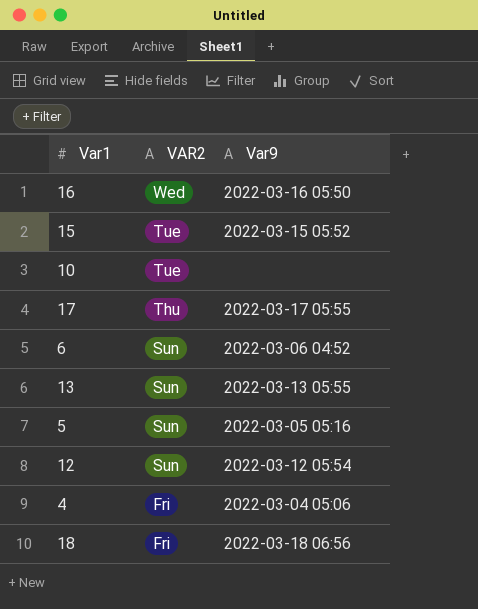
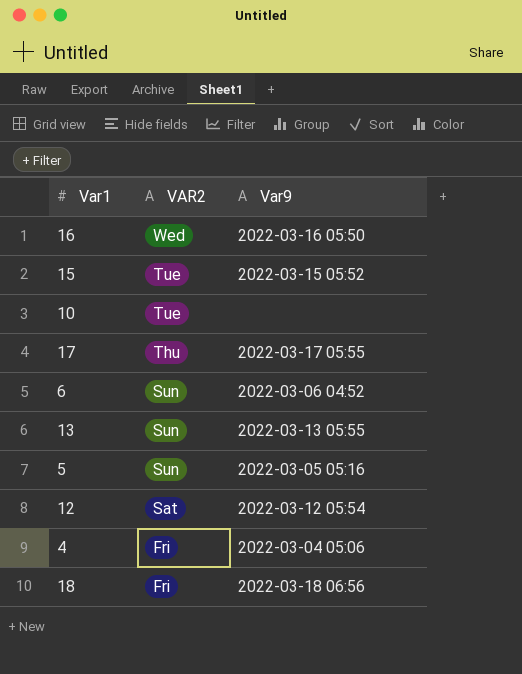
12 | VAR2: Sun -> Sat

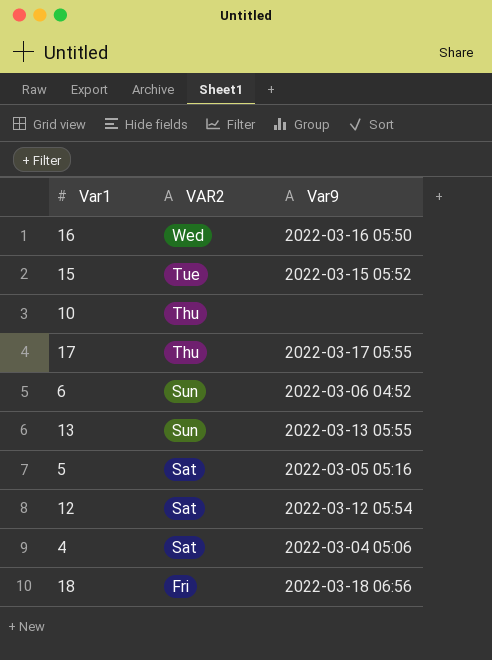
10 | VAR2: Tue -> Thu
5 | VAR2: Sun -> Sat
4 | VAR2: Fri -> Sat

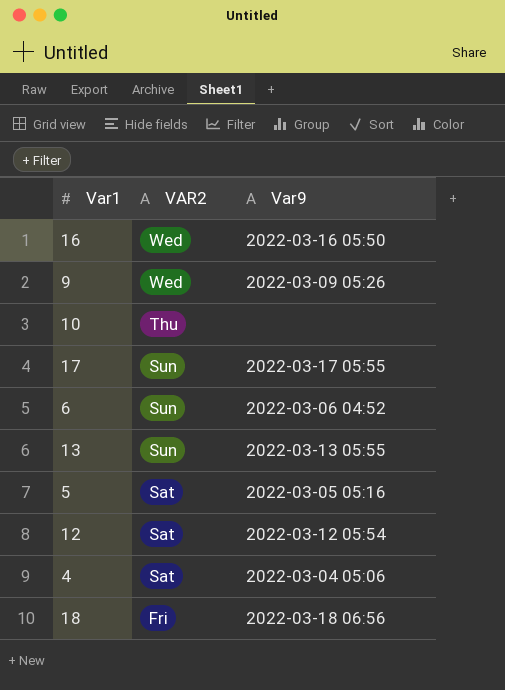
row 15: Tue | 2022-03-15 05:52 -> none
row 9: none -> Wed | 2022-03-09 05:26
17 | VAR2: Thu -> Sun

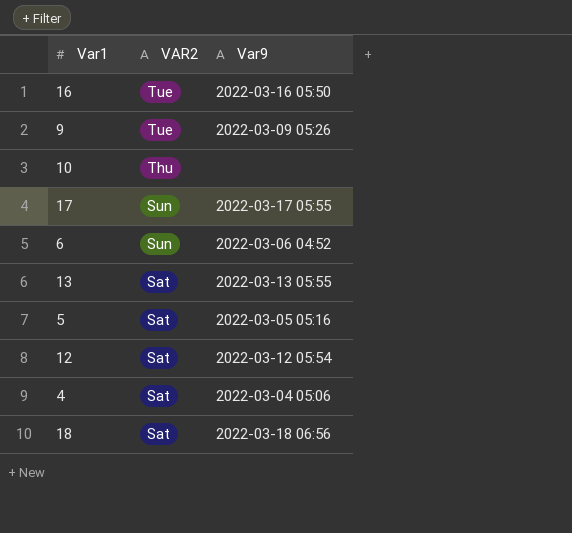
16 | VAR2: Wed -> Tue
9 | VAR2: Wed -> Tue
13 | VAR2: Sun -> Sat
18 | VAR2: Fri -> Sat

